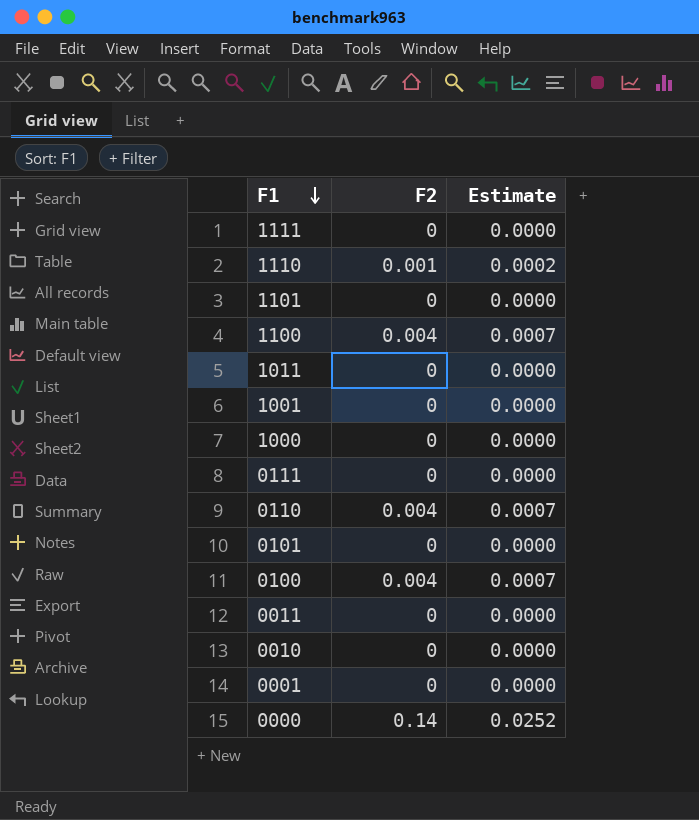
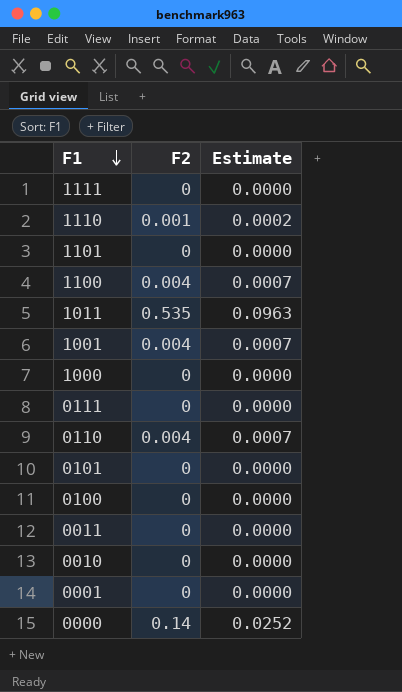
1011 | F2: 0 -> 0.535
1011 | Estimate: 0.0000 -> 0.0963
1001 | F2: 0 -> 0.004
1001 | Estimate: 0.0000 -> 0.0007
0100 | F2: 0.004 -> 0
0100 | Estimate: 0.0007 -> 0.0000

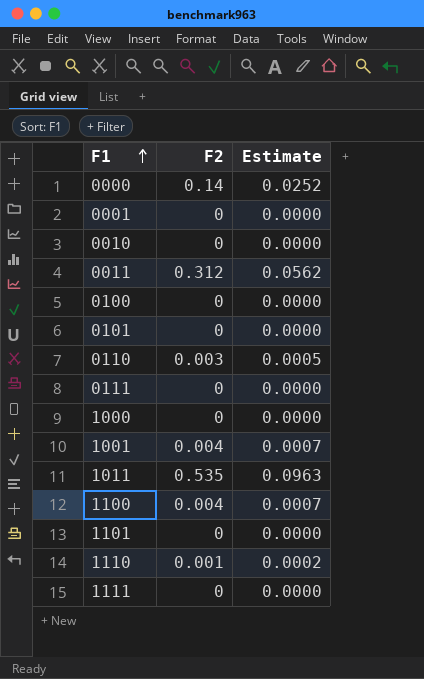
row order: F1 descending -> F1 ascending
0011 | F2: 0 -> 0.312
0011 | Estimate: 0.0000 -> 0.0562
0110 | F2: 0.004 -> 0.003
0110 | Estimate: 0.0007 -> 0.0005

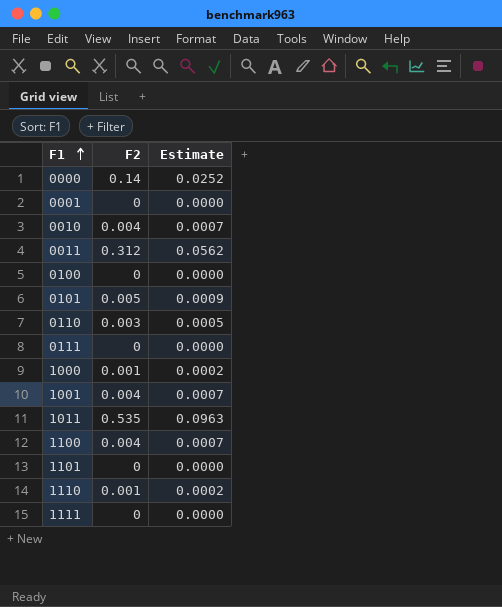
0010 | F2: 0 -> 0.004
0010 | Estimate: 0.0000 -> 0.0007
0101 | F2: 0 -> 0.005
0101 | Estimate: 0.0000 -> 0.0009
1000 | F2: 0 -> 0.001
1000 | Estimate: 0.0000 -> 0.0002

